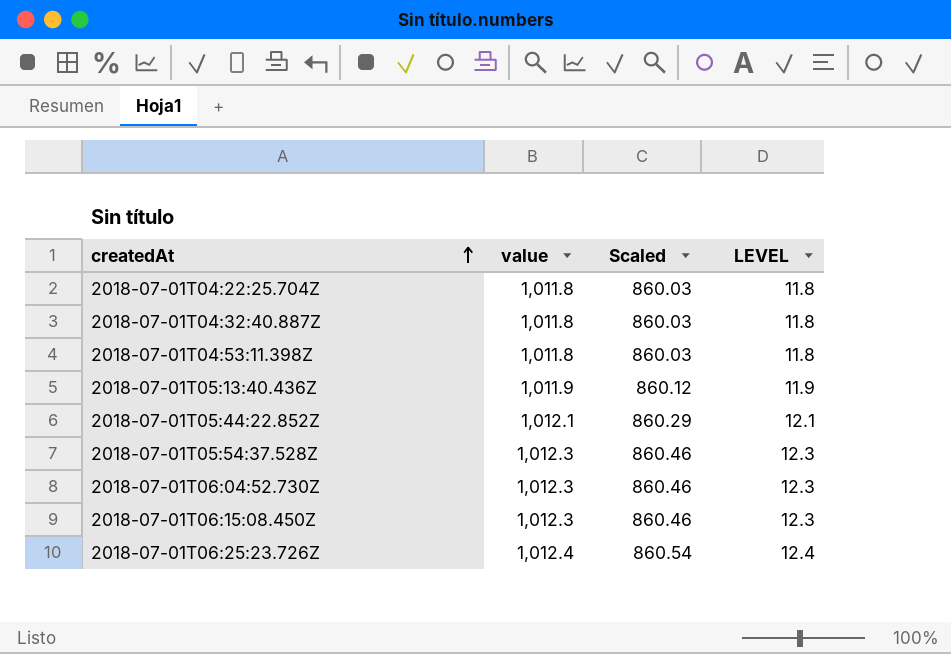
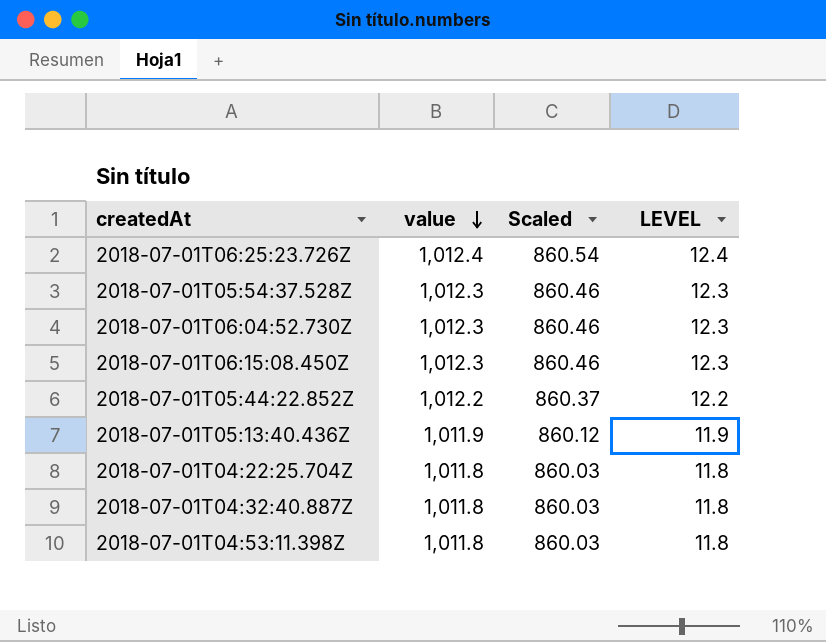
row order: createdAt ascending -> value descending
2018-07-01T05:44:22.852Z | value: 1,012.1 -> 1,012.2
2018-07-01T05:44:22.852Z | Scaled: 860.29 -> 860.37
2018-07-01T05:44:22.852Z | LEVEL: 12.1 -> 12.2

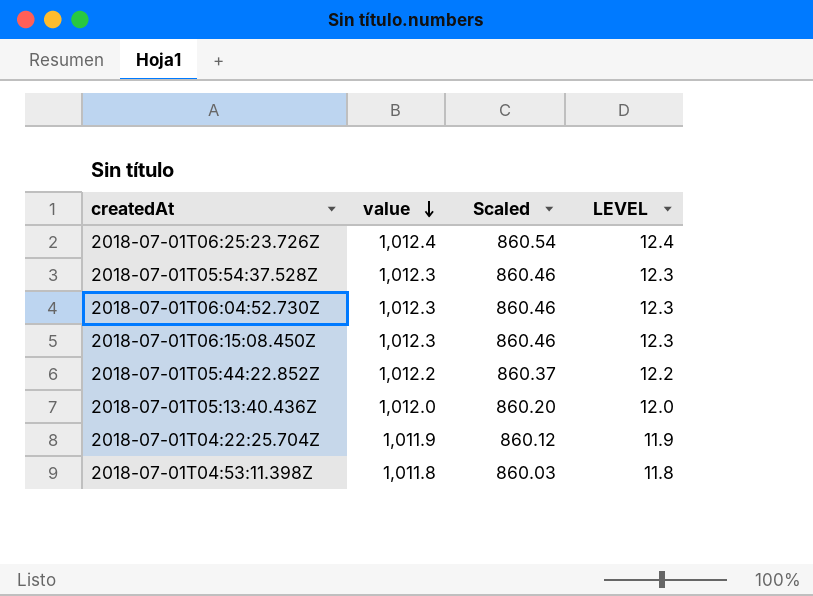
row 2018-07-01T04:32:40.887Z: 1,011.8 | 860.03 | 11.8 -> none
2018-07-01T05:13:40.436Z | value: 1,011.9 -> 1,012.0
2018-07-01T05:13:40.436Z | Scaled: 860.12 -> 860.20
2018-07-01T05:13:40.436Z | LEVEL: 11.9 -> 12.0
2018-07-01T04:22:25.704Z | value: 1,011.8 -> 1,011.9
2018-07-01T04:22:25.704Z | Scaled: 860.03 -> 860.12
2018-07-01T04:22:25.704Z | LEVEL: 11.8 -> 11.9

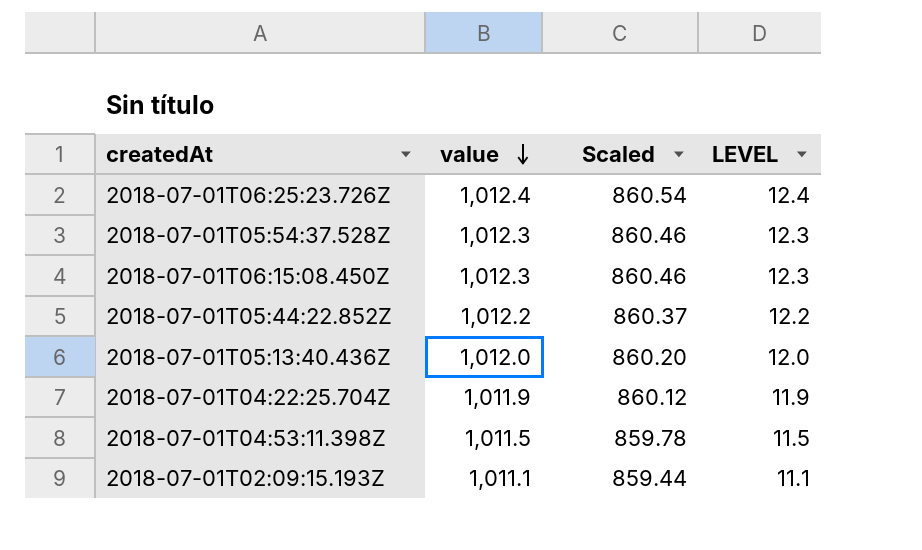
row 2018-07-01T06:04:52.730Z: 1,012.3 | 860.46 | 12.3 -> none
2018-07-01T04:53:11.398Z | value: 1,011.8 -> 1,011.5
2018-07-01T04:53:11.398Z | Scaled: 860.03 -> 859.78
2018-07-01T04:53:11.398Z | LEVEL: 11.8 -> 11.5
row 2018-07-01T02:09:15.193Z: none -> 1,011.1 | 859.44 | 11.1

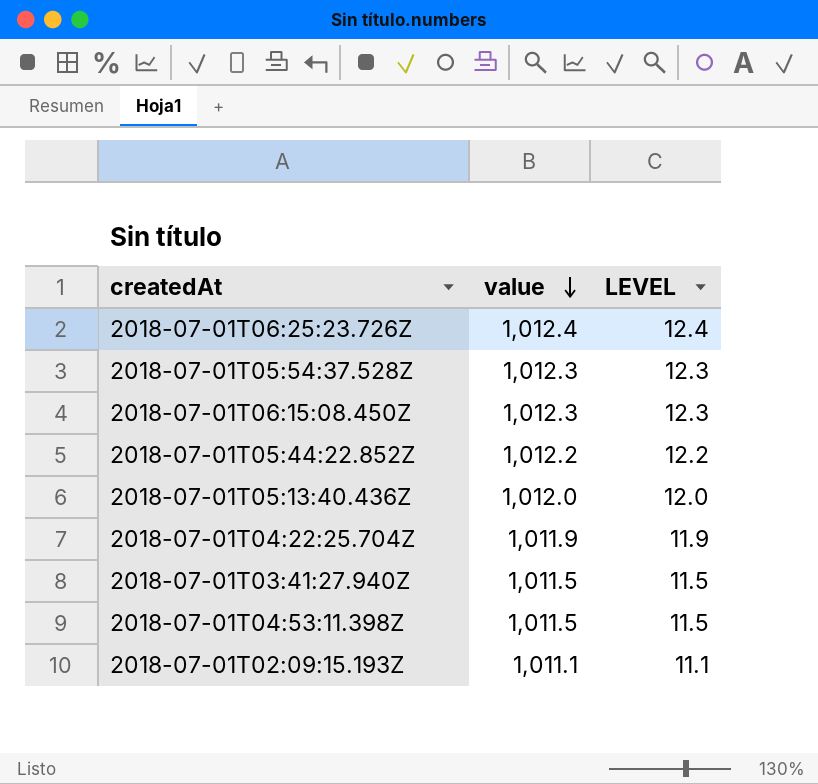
column Scaled | formula: [value] * 0.85 -> none
row 2018-07-01T03:41:27.940Z: none -> 1,011.5 | 11.5

